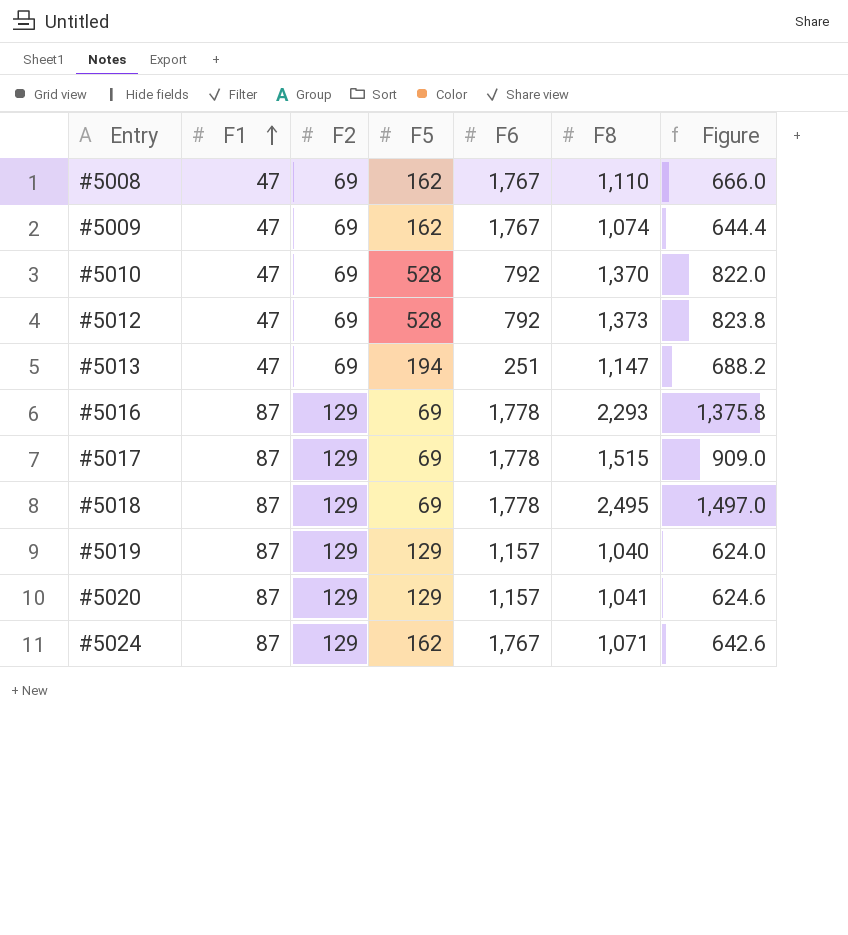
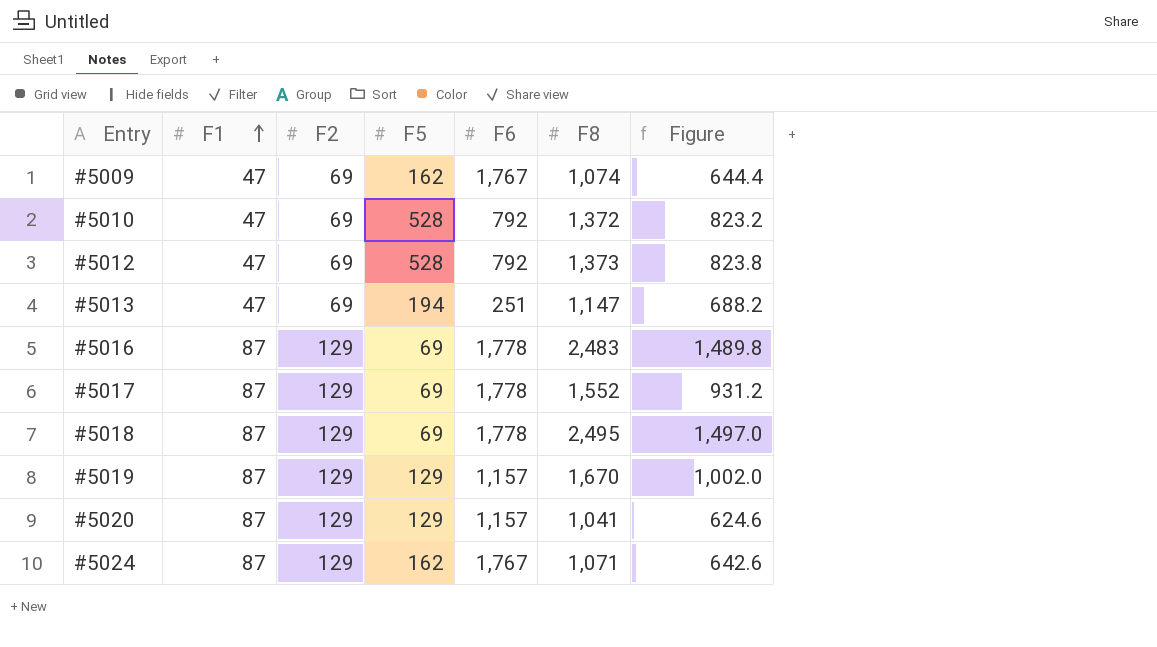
row #5008: 47 | 69 | 162 | 1,767 | 1,110 | 666.0 -> none
#5010 | F8: 1,370 -> 1,372
#5010 | Figure: 822.0 -> 823.2
#5016 | F8: 2,293 -> 2,483
#5016 | Figure: 1,375.8 -> 1,489.8
#5017 | F8: 1,515 -> 1,552
#5017 | Figure: 909.0 -> 931.2
#5019 | F8: 1,040 -> 1,670
#5019 | Figure: 624.0 -> 1,002.0

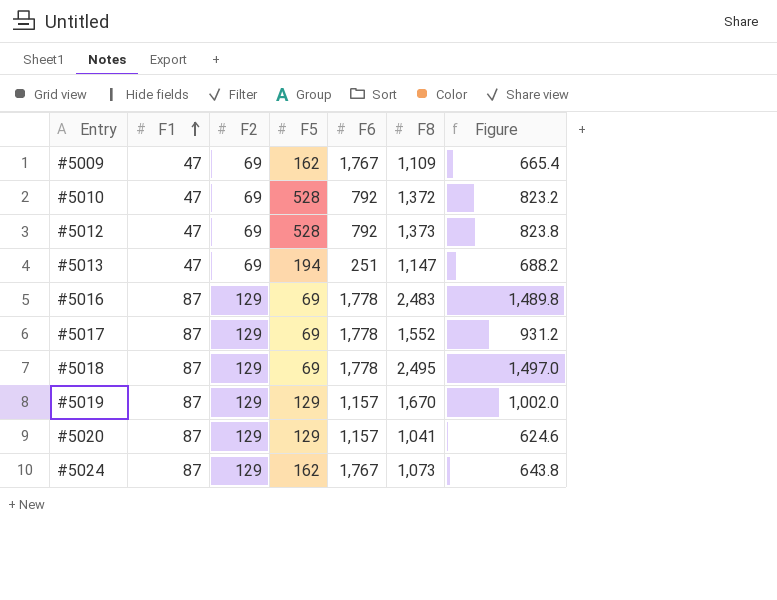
#5009 | F8: 1,074 -> 1,109
#5009 | Figure: 644.4 -> 665.4
#5024 | F8: 1,071 -> 1,073
#5024 | Figure: 642.6 -> 643.8

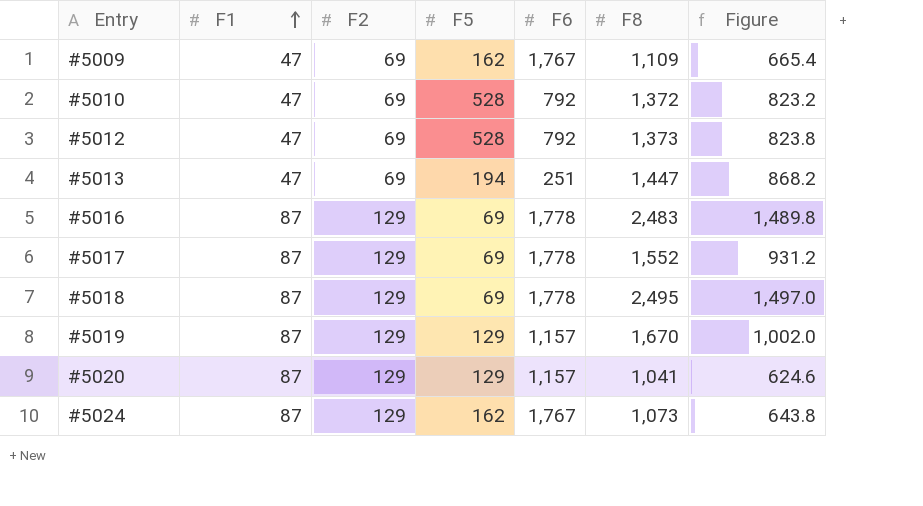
#5013 | F8: 1,147 -> 1,447
#5013 | Figure: 688.2 -> 868.2

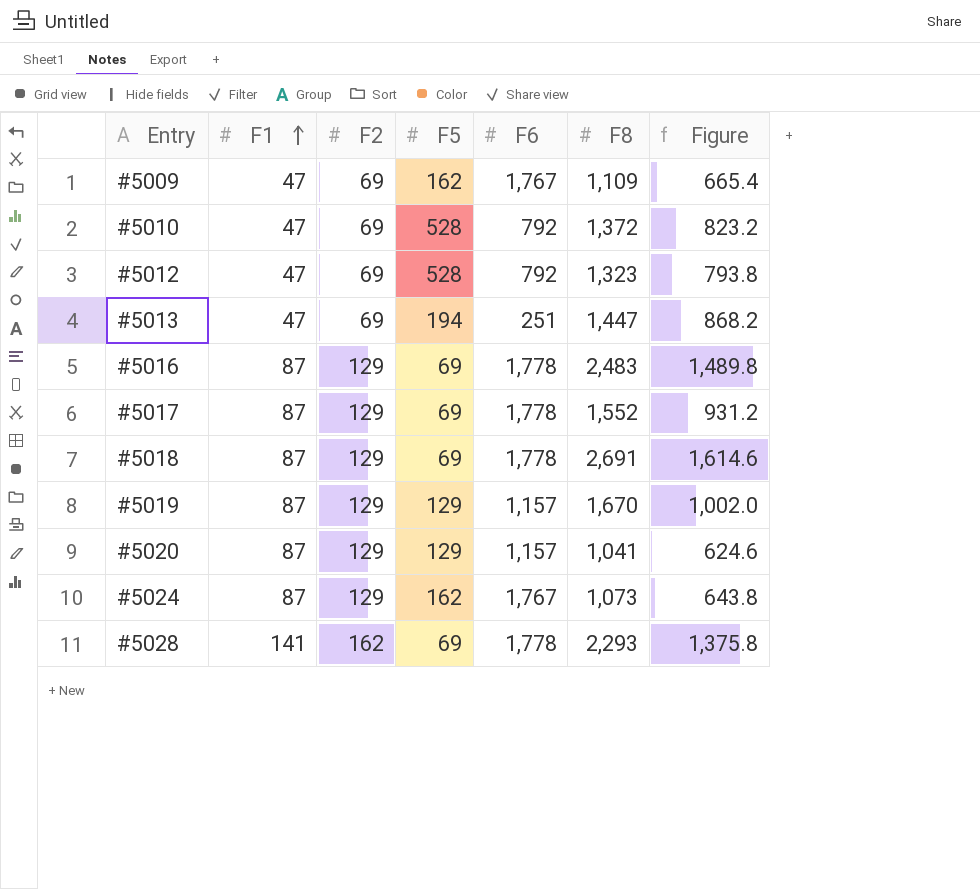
#5012 | F8: 1,373 -> 1,323
#5012 | Figure: 823.8 -> 793.8
#5018 | F8: 2,495 -> 2,691
#5018 | Figure: 1,497.0 -> 1,614.6
row #5028: none -> 141 | 162 | 69 | 1,778 | 2,293 | 1,375.8

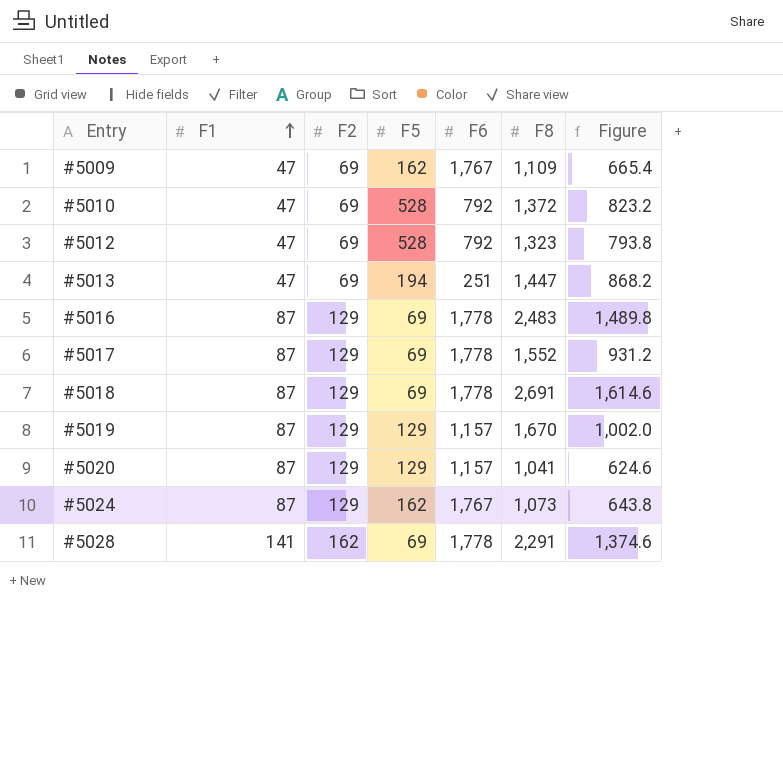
#5028 | F8: 2,293 -> 2,291
#5028 | Figure: 1,375.8 -> 1,374.6

